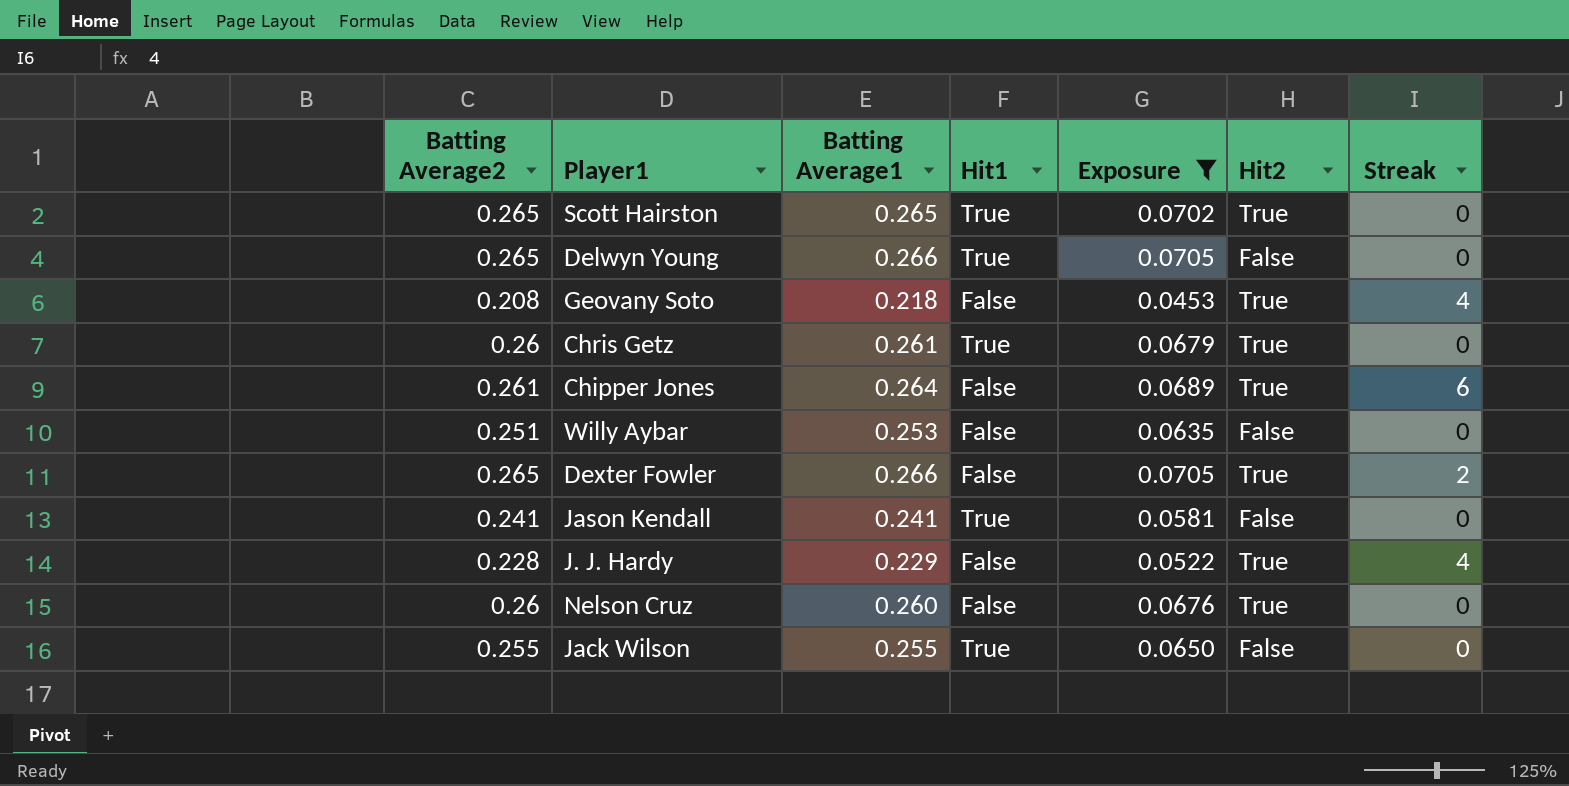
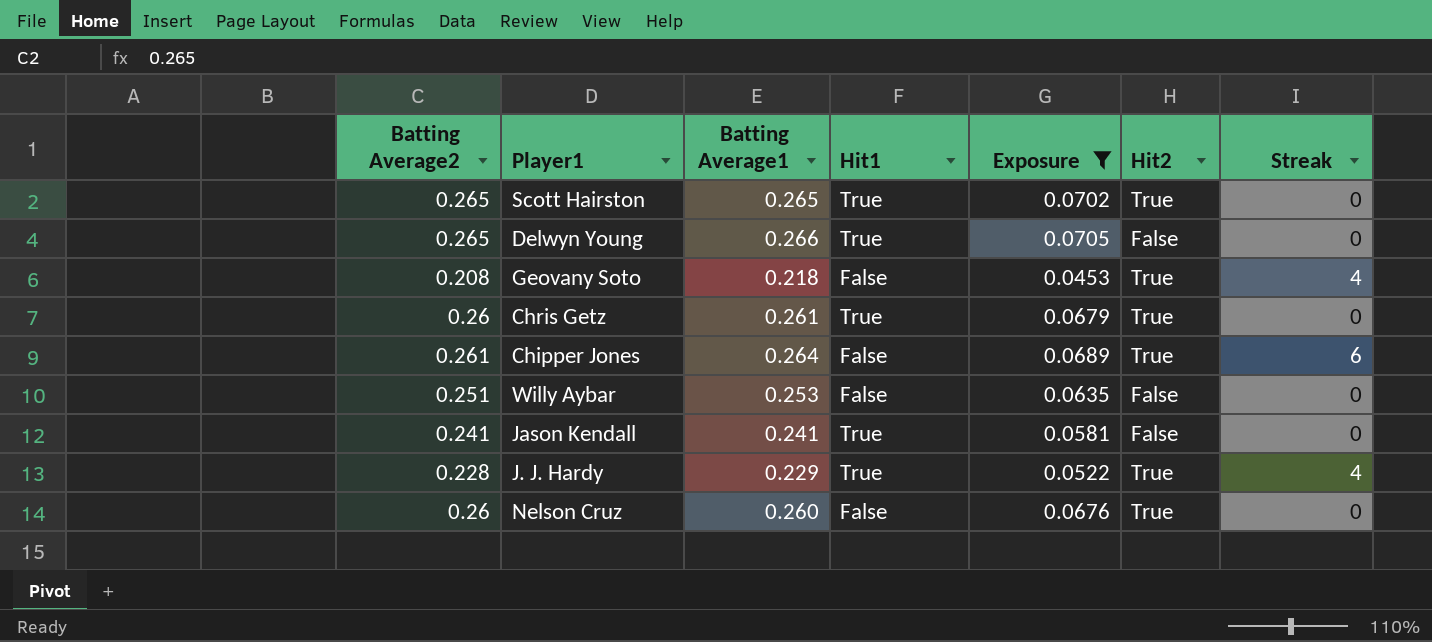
row Dexter Fowler: 0.265 | 0.266 | False | 0.0705 | True | 2 -> none
row Jack Wilson: 0.255 | 0.255 | True | 0.0650 | False | 0 -> none
J. J. Hardy | Hit1: False -> True

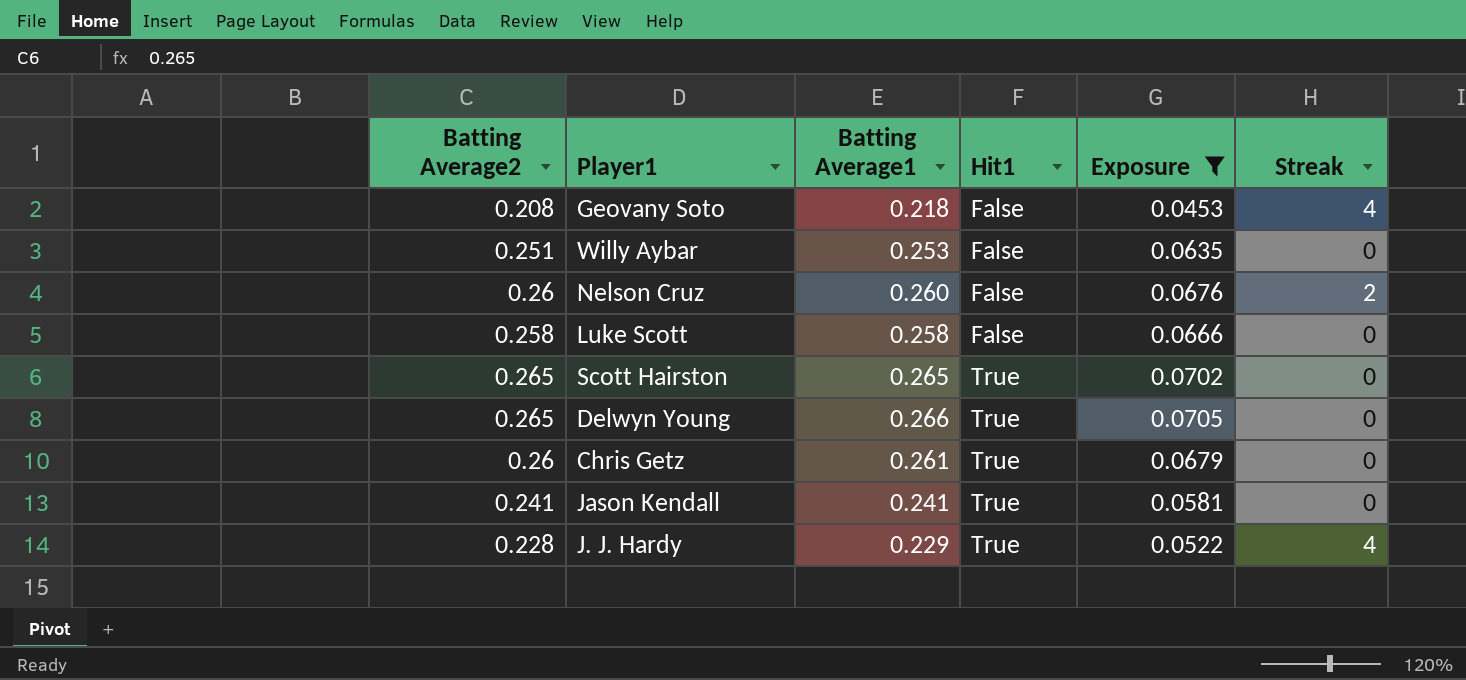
row order: none -> Hit1 ascending
column Hit2 | position: 6 -> none
row Chipper Jones: 0.261 | 0.264 | False | 0.0689 | True | 6 -> none
Nelson Cruz | Streak: 0 -> 2
row Luke Scott: none -> 0.258 | 0.258 | False | 0.0666 | 0

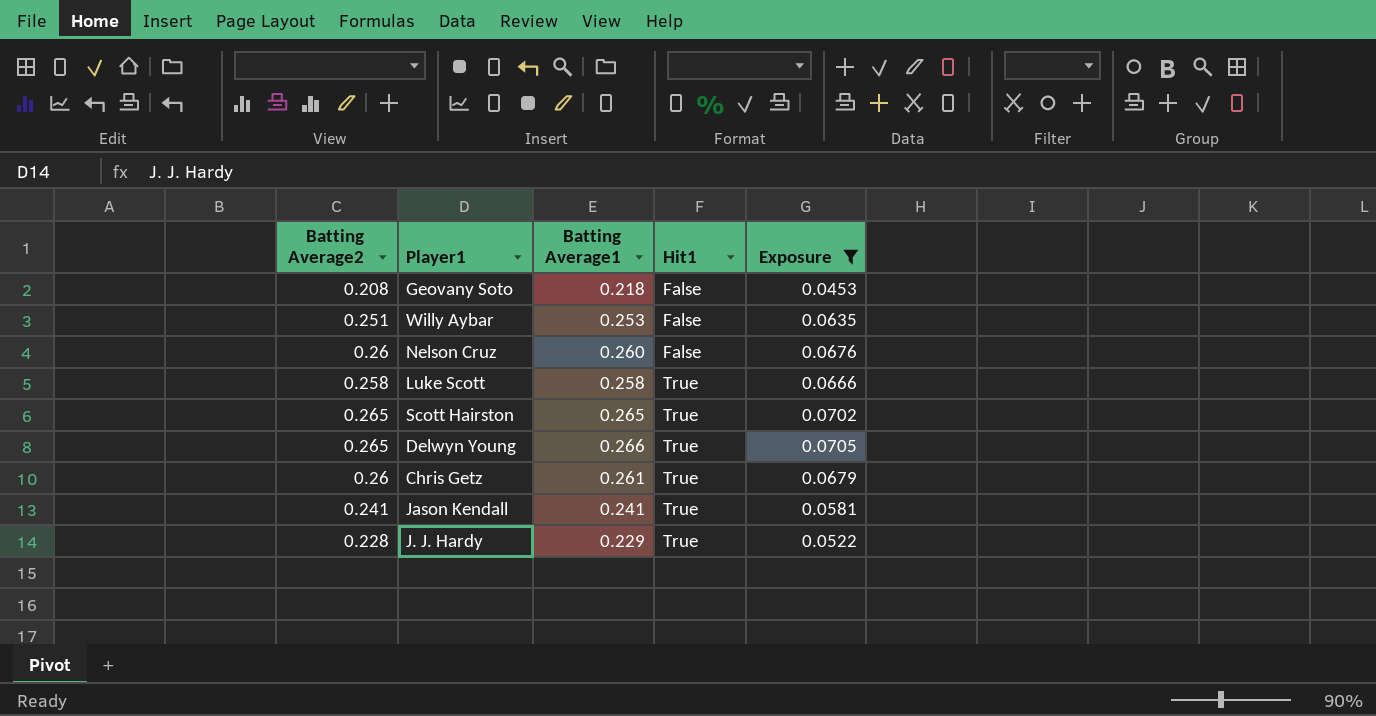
column Streak | position: 6 -> none
Luke Scott | Hit1: False -> True

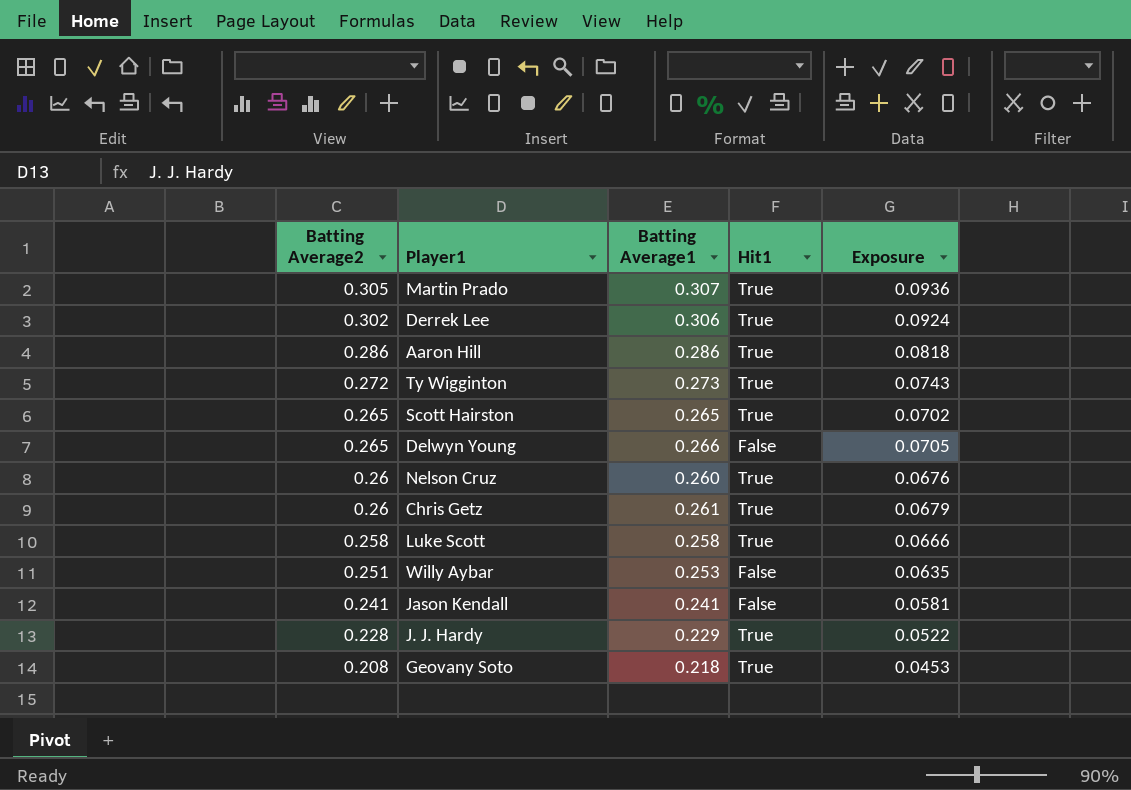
filter: Exposure <= 0.0705 -> none
row order: Hit1 ascending -> Batting Average2 descending
Delwyn Young | Hit1: True -> False
Nelson Cruz | Hit1: False -> True
Jason Kendall | Hit1: True -> False
Geovany Soto | Hit1: False -> True

